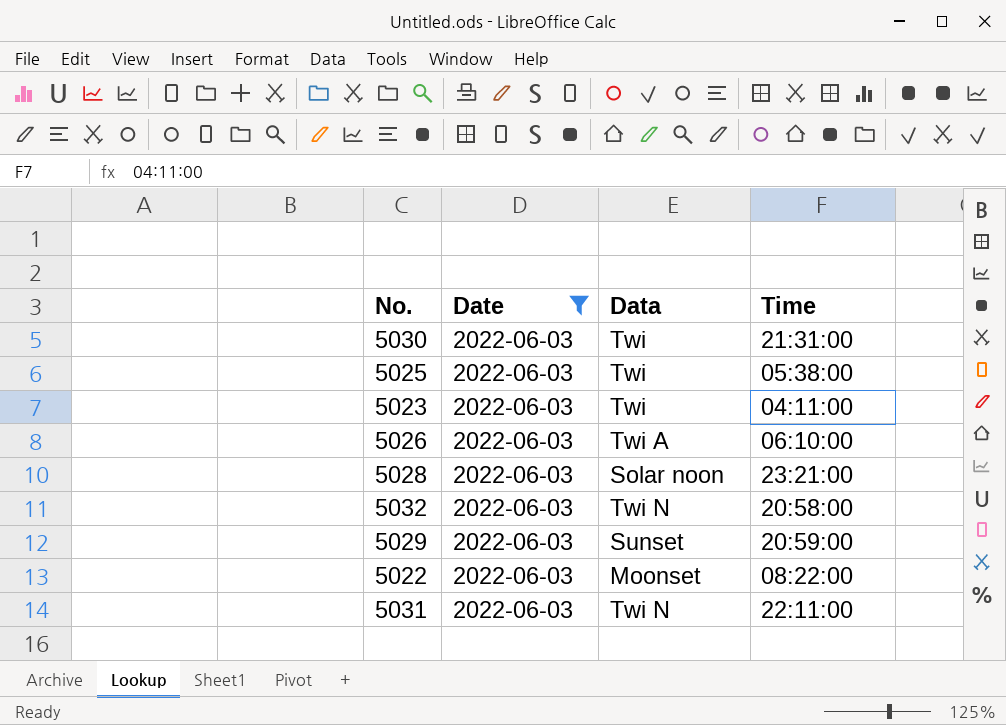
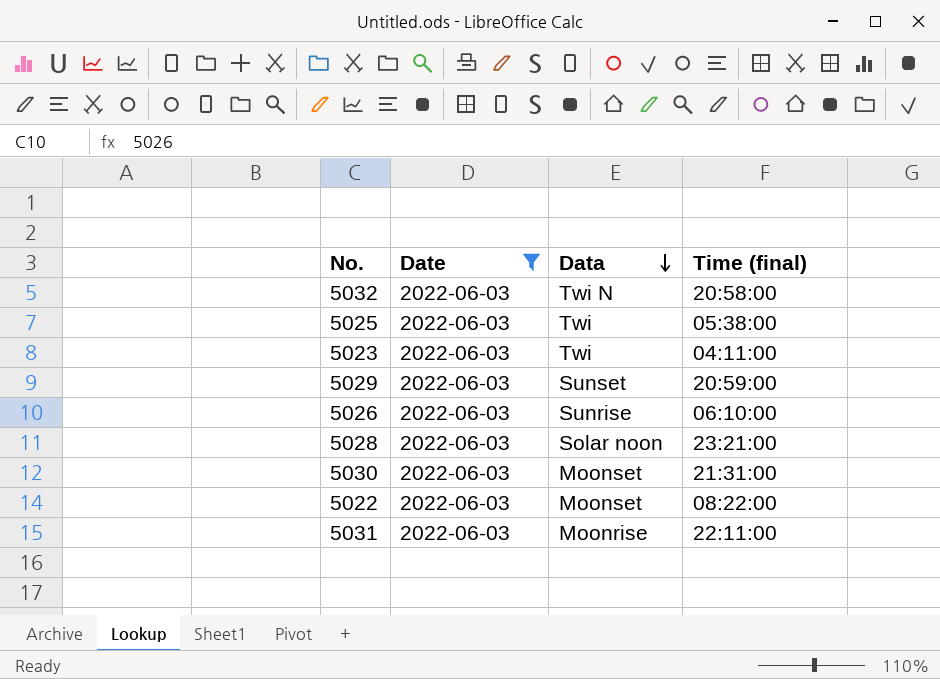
row order: none -> Data descending
column name: Time -> Time (final)
5026 | Data: Twi A -> Sunrise
5030 | Data: Twi -> Moonset
5031 | Data: Twi N -> Moonrise

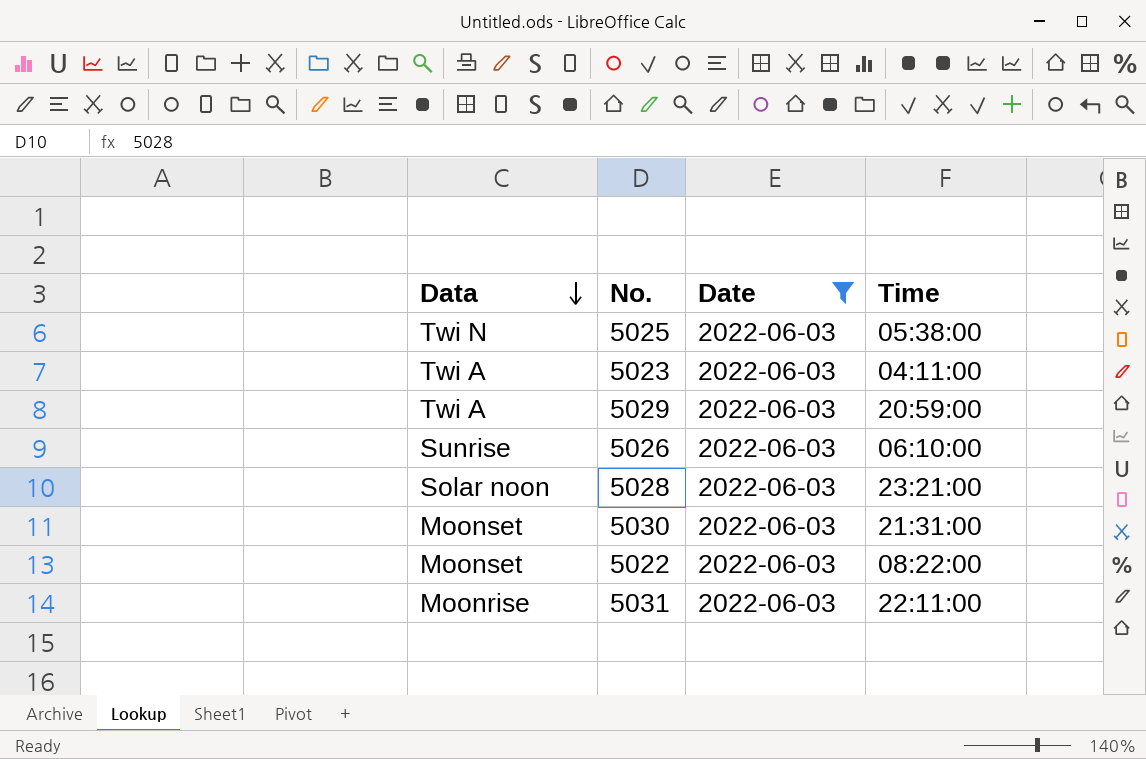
column Data | position: 3 -> 1
column name: Time (final) -> Time
row 5032: 2022-06-03 | Twi N | 20:58:00 -> none
5025 | Data: Twi -> Twi N
5023 | Data: Twi -> Twi A
5029 | Data: Sunset -> Twi A

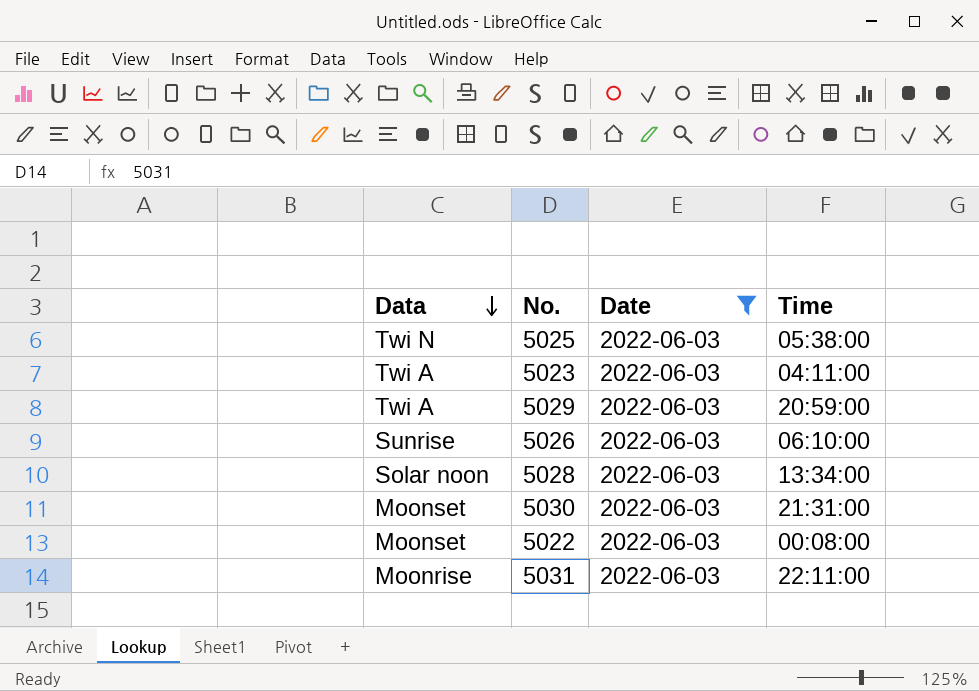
5028 | Time: 23:21:00 -> 13:34:00
5022 | Time: 08:22:00 -> 00:08:00

